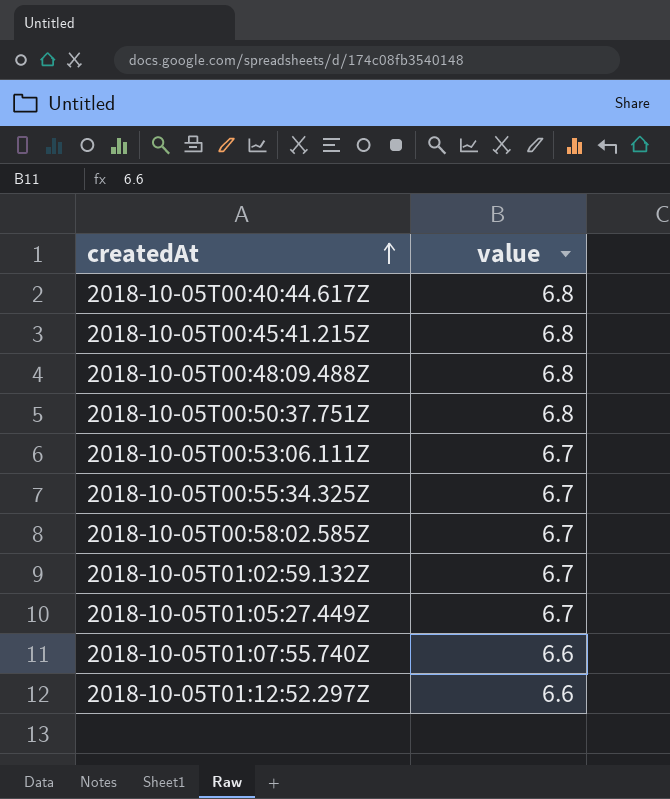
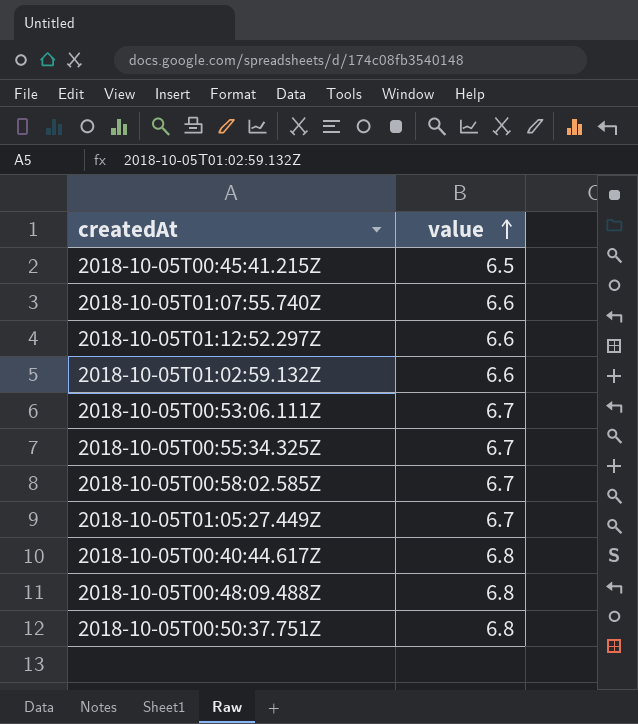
row order: createdAt ascending -> value ascending
2018-10-05T00:45:41.215Z | value: 6.8 -> 6.5
2018-10-05T01:02:59.132Z | value: 6.7 -> 6.6

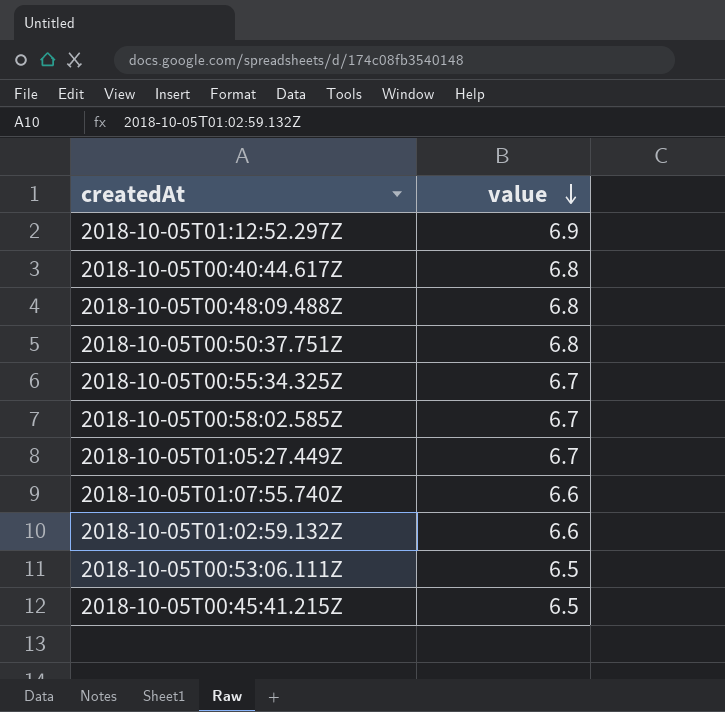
row order: value ascending -> value descending
2018-10-05T01:12:52.297Z | value: 6.6 -> 6.9
2018-10-05T00:53:06.111Z | value: 6.7 -> 6.5

